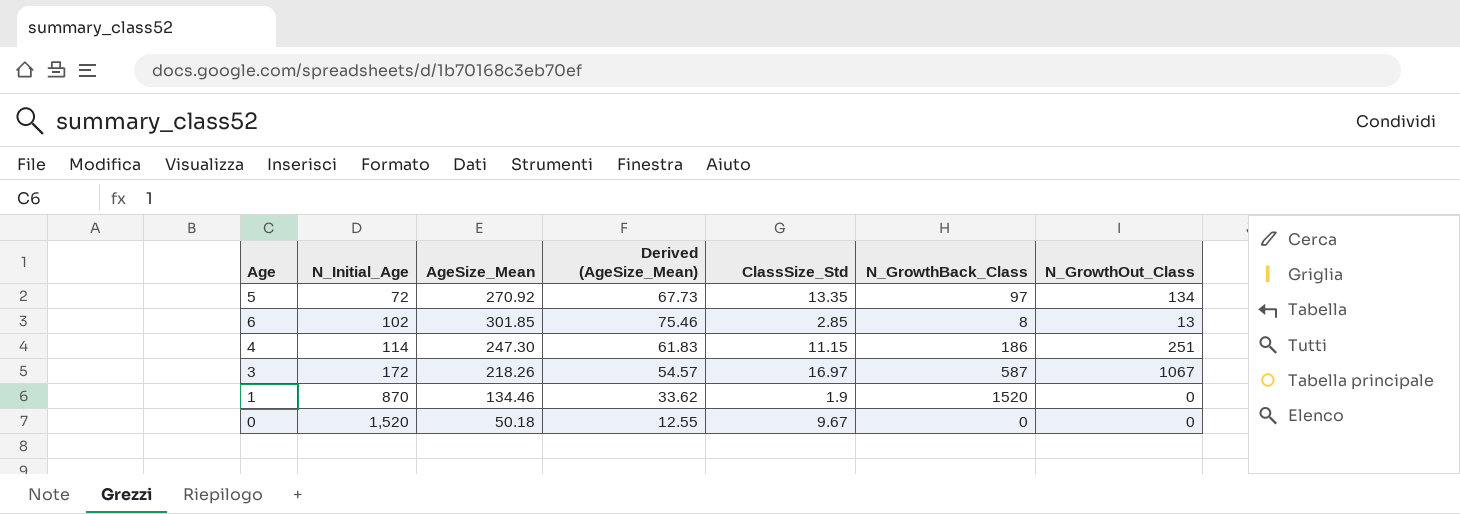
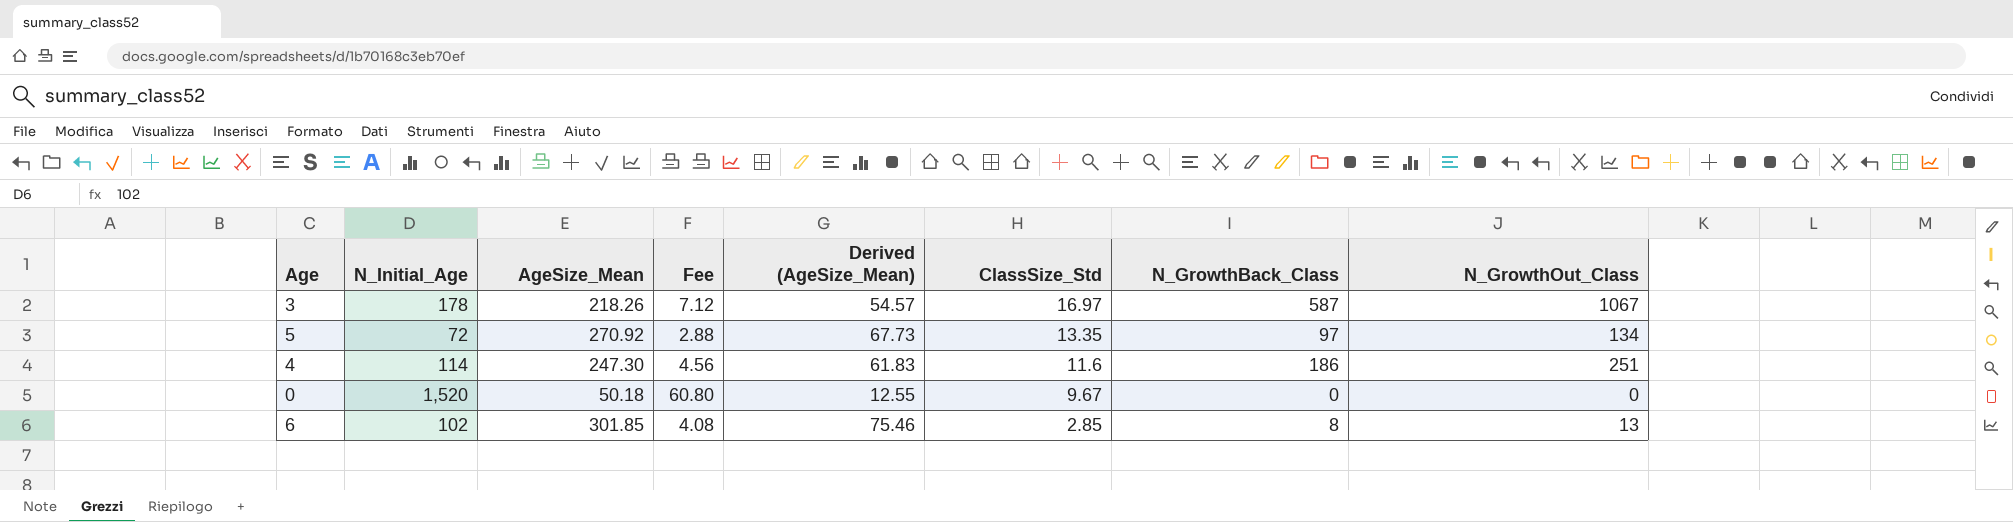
row order: N_Initial_Age ascending -> ClassSize_Std descending
column Fee | formula: none -> [N_Initial_Age] * 0.04
row 1: 870 | 134.46 | 33.62 | 1.9 | 1520 | 0 -> none
3 | N_Initial_Age: 172 -> 178
4 | ClassSize_Std: 11.15 -> 11.6

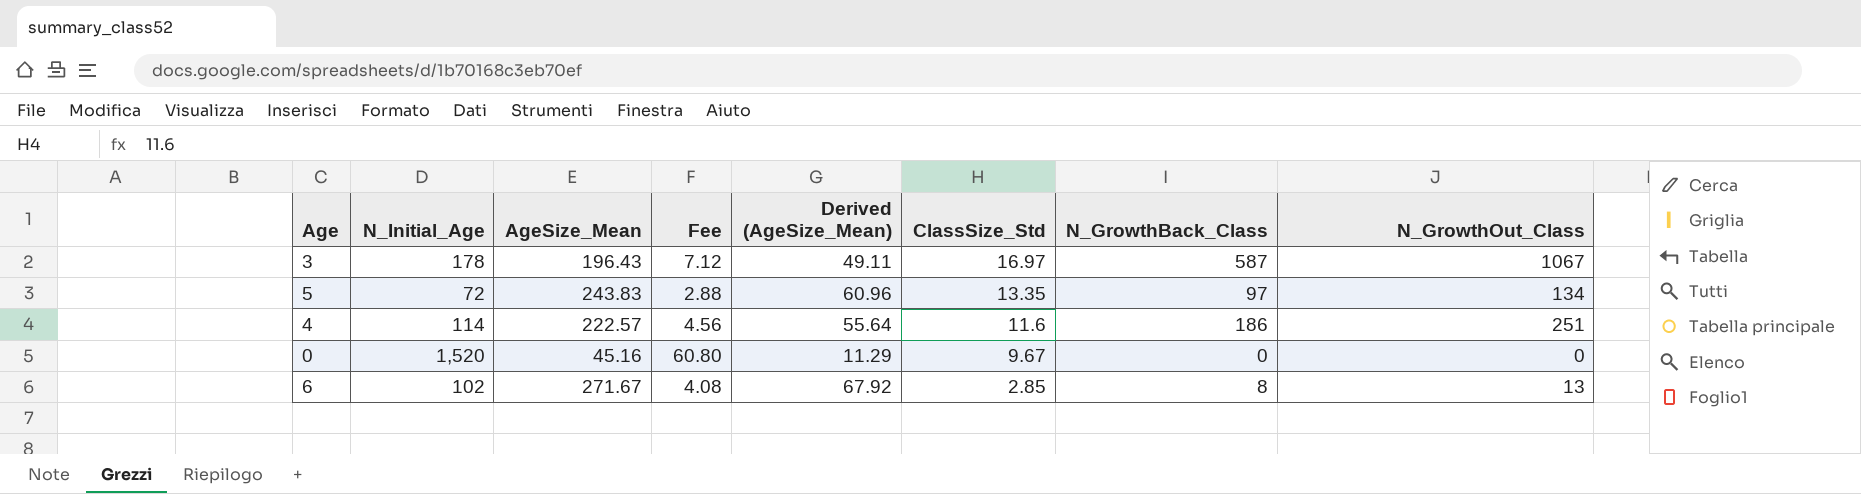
3 | AgeSize_Mean: 218.26 -> 196.43
3 | Derived (AgeSize_Mean): 54.57 -> 49.11
5 | AgeSize_Mean: 270.92 -> 243.83
5 | Derived (AgeSize_Mean): 67.73 -> 60.96
4 | AgeSize_Mean: 247.30 -> 222.57
4 | Derived (AgeSize_Mean): 61.83 -> 55.64
0 | AgeSize_Mean: 50.18 -> 45.16
0 | Derived (AgeSize_Mean): 12.55 -> 11.29
6 | AgeSize_Mean: 301.85 -> 271.67
6 | Derived (AgeSize_Mean): 75.46 -> 67.92

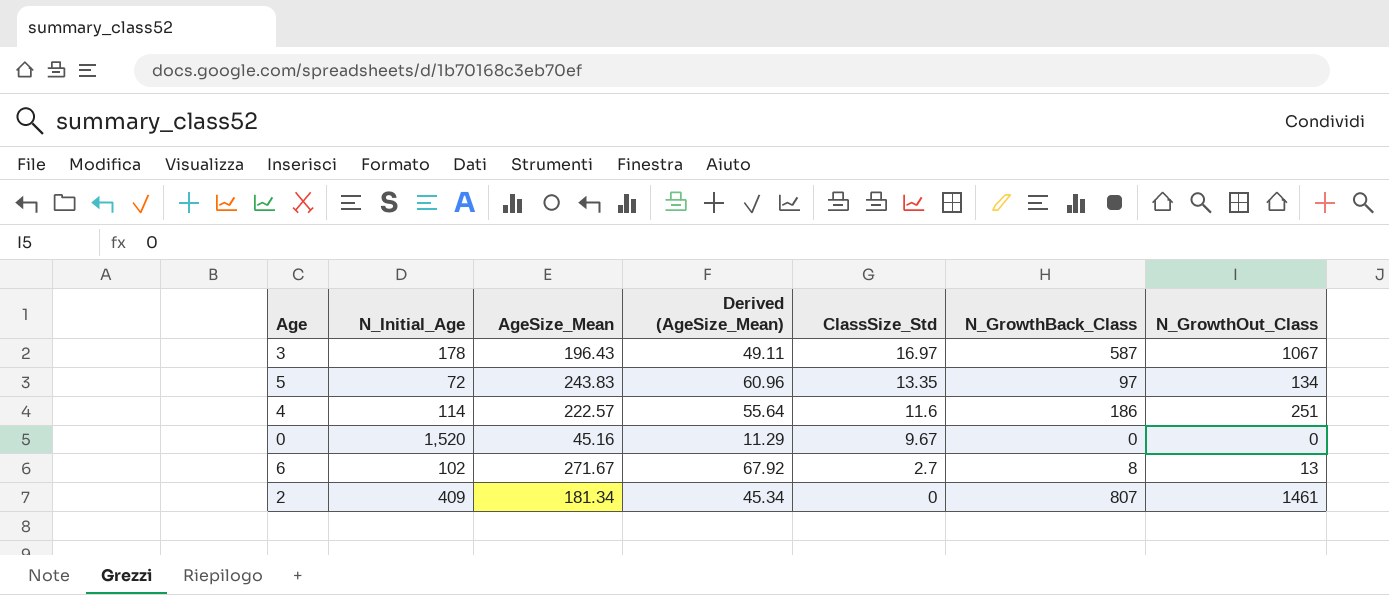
column Fee | formula: [N_Initial_Age] * 0.04 -> none
6 | ClassSize_Std: 2.85 -> 2.7
row 2: none -> 409 | 181.34 | 45.34 | 0 | 807 | 1461

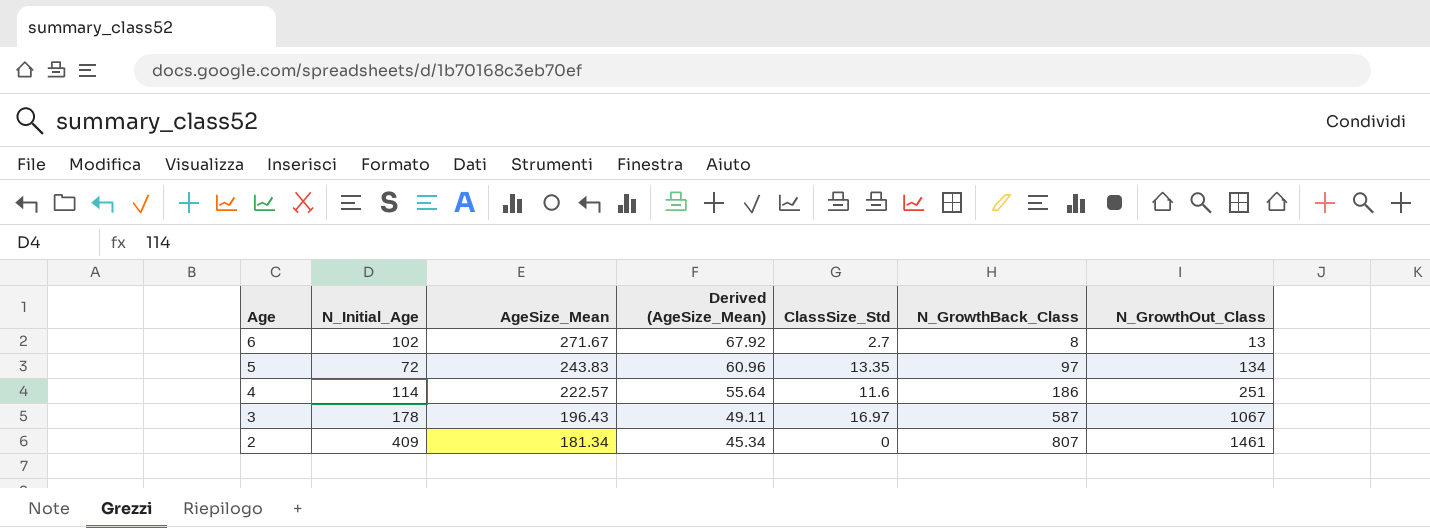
row order: ClassSize_Std descending -> Age descending
row 0: 1,520 | 45.16 | 11.29 | 9.67 | 0 | 0 -> none

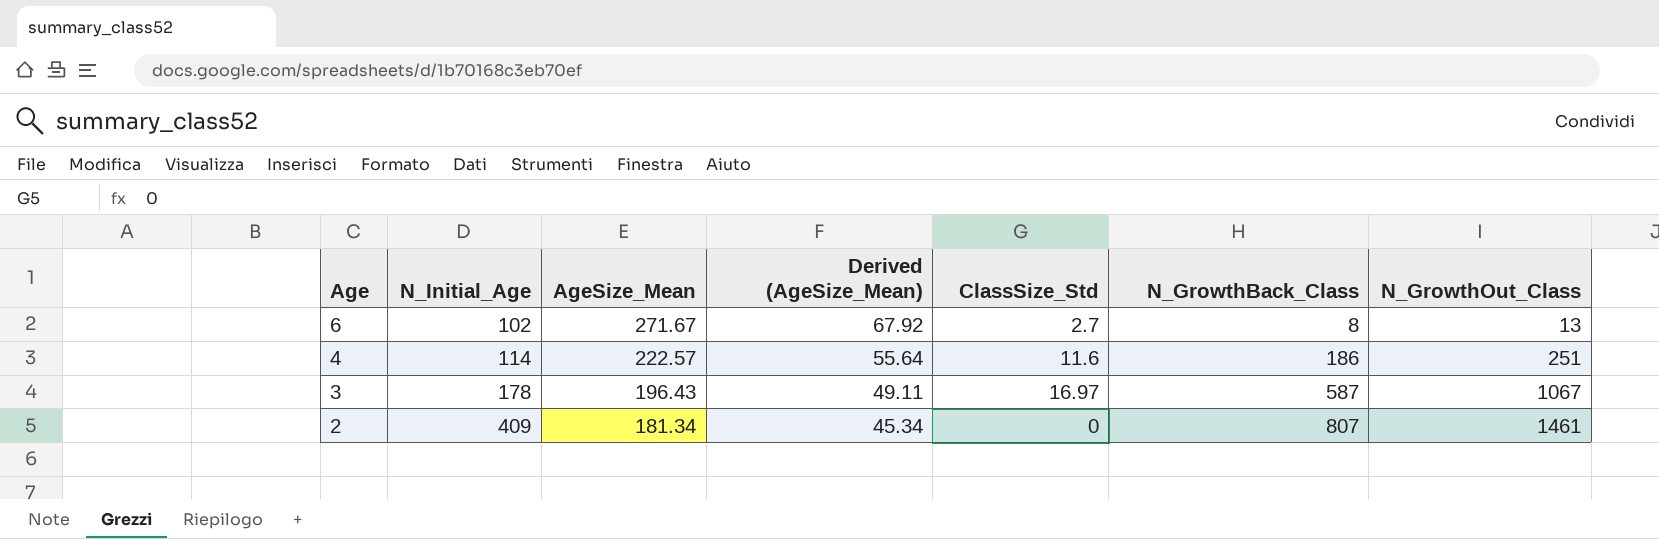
row 5: 72 | 243.83 | 60.96 | 13.35 | 97 | 134 -> none

